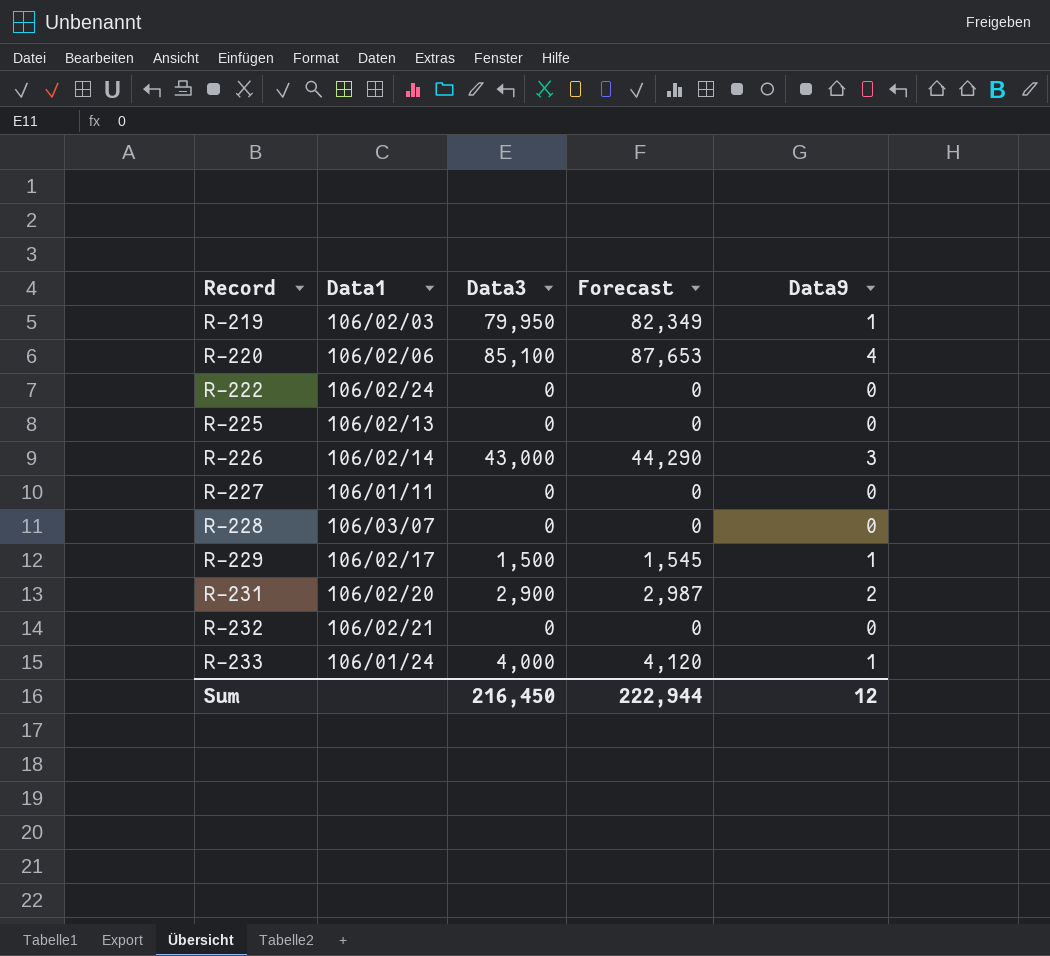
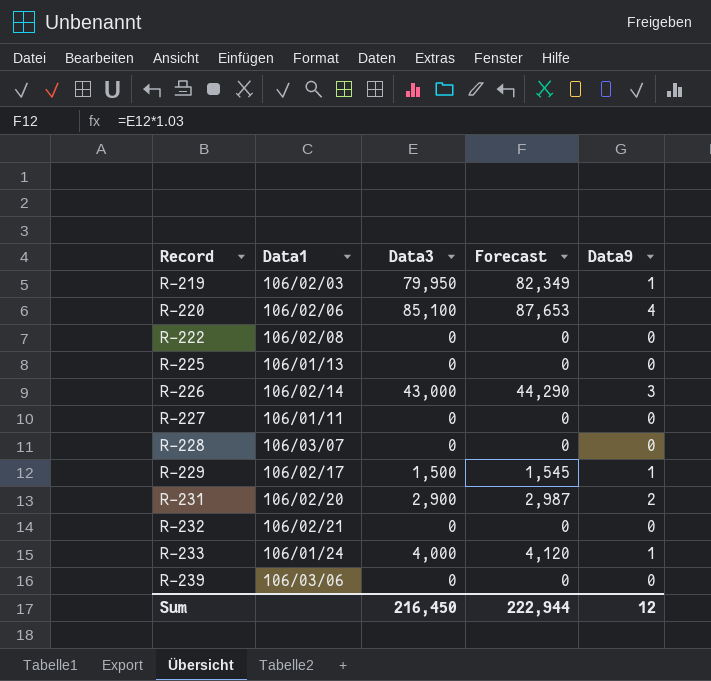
R-222 | Data1: 106/02/24 -> 106/02/08
R-225 | Data1: 106/02/13 -> 106/01/13
row R-239: none -> 106/03/06 | 0 | 0 | 0

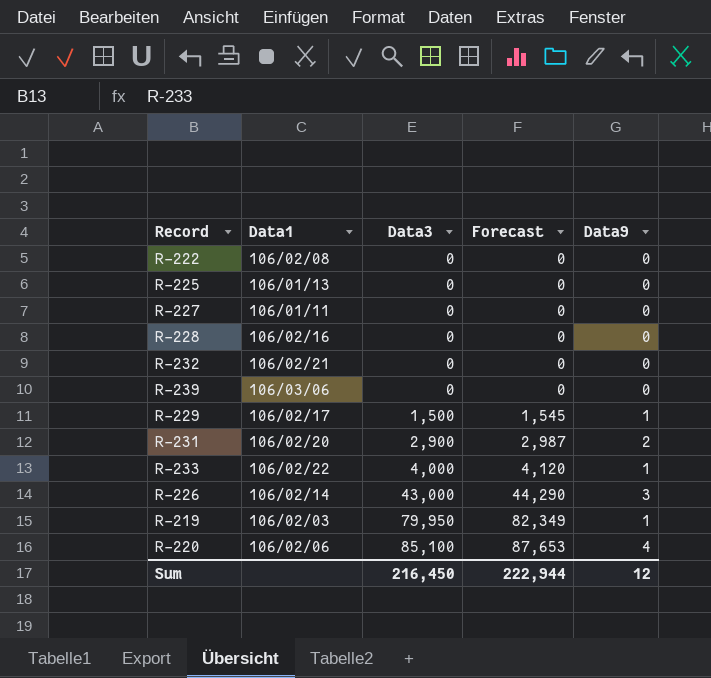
row order: Record ascending -> Data3 ascending
R-228 | Data1: 106/03/07 -> 106/02/16
R-233 | Data1: 106/01/24 -> 106/02/22

